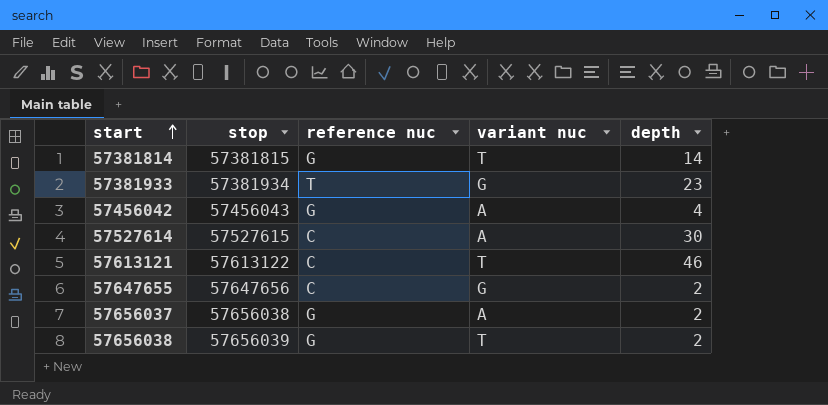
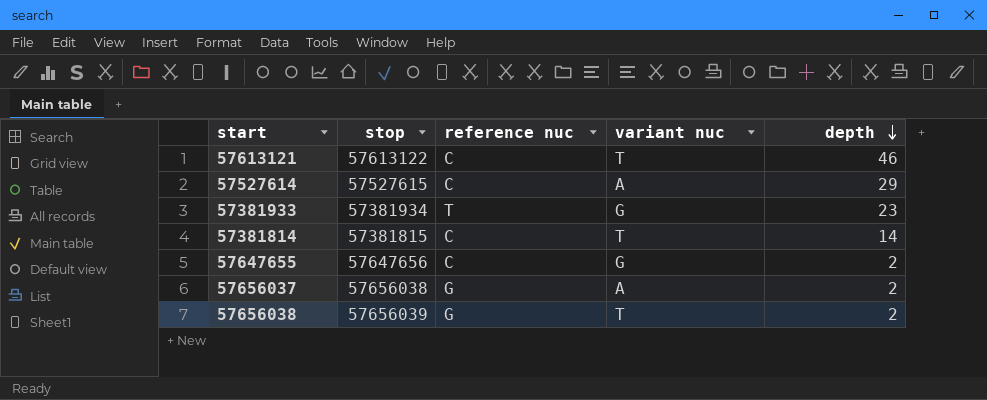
row order: start ascending -> depth descending
row 57456042: 57456043 | G | A | 4 -> none
57527614 | depth: 30 -> 29
57381814 | reference nuc: G -> C

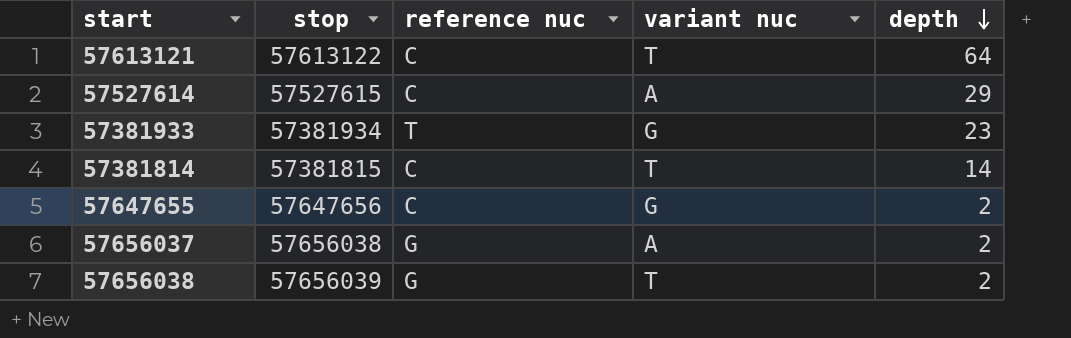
57613121 | depth: 46 -> 64

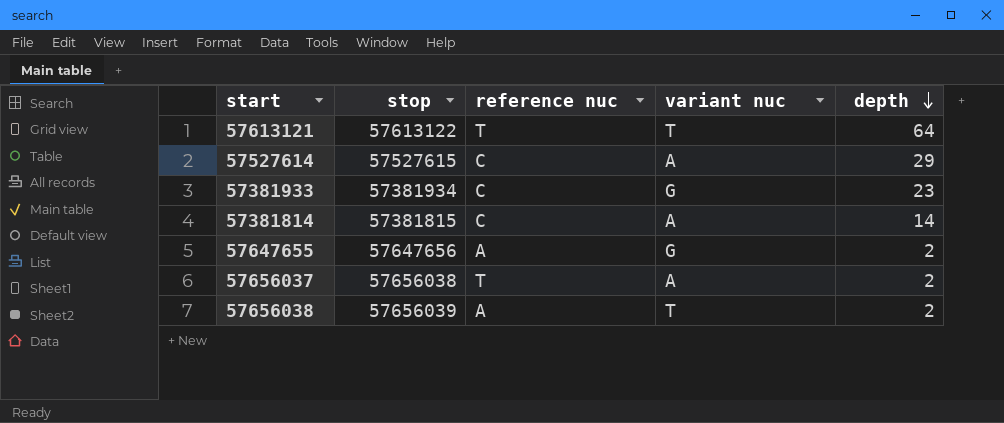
57613121 | reference nuc: C -> T
57381933 | reference nuc: T -> C
57381814 | variant nuc: T -> A
57647655 | reference nuc: C -> A
57656037 | reference nuc: G -> T
57656038 | reference nuc: G -> A

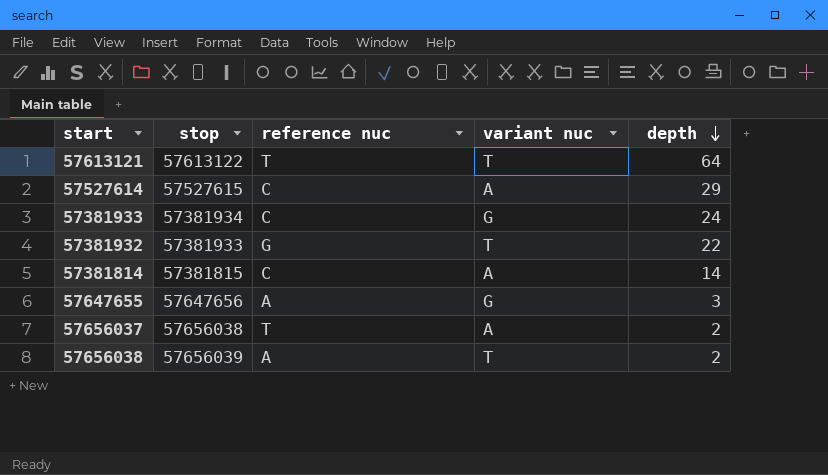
57381933 | depth: 23 -> 24
row 57381932: none -> 57381933 | G | T | 22
57647655 | depth: 2 -> 3

